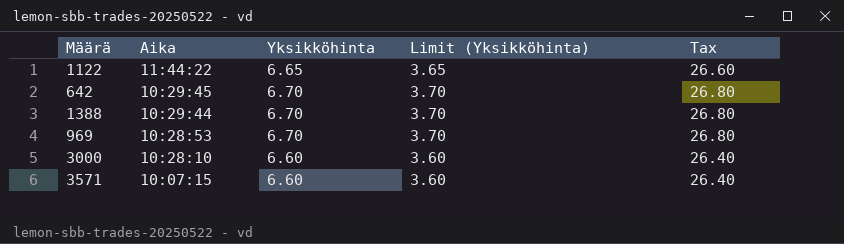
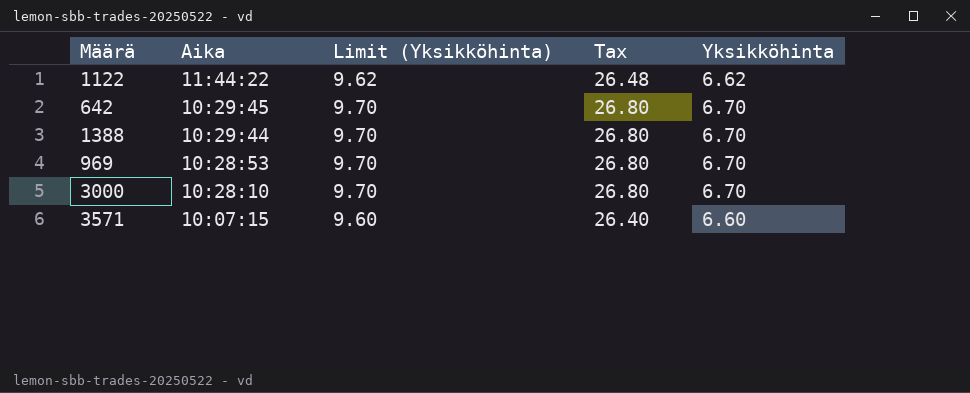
column Limit (Yksikköhinta) | formula: [Yksikköhinta] - 3 -> [Yksikköhinta] + 3
column Yksikköhinta | position: 3 -> 5
1122 | Tax: 26.60 -> 26.48
1122 | Yksikköhinta: 6.65 -> 6.62
3000 | Tax: 26.40 -> 26.80
3000 | Yksikköhinta: 6.60 -> 6.70

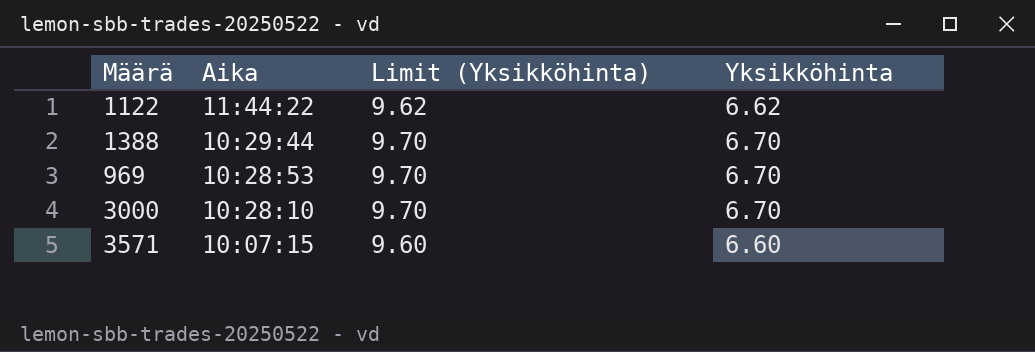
column Tax | formula: [Yksikköhinta] * 4 -> none
row 642: 10:29:45 | 9.70 | 26.80 | 6.70 -> none

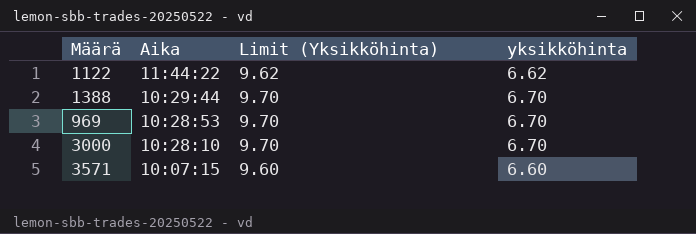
column name: Yksikköhinta -> yksikköhinta

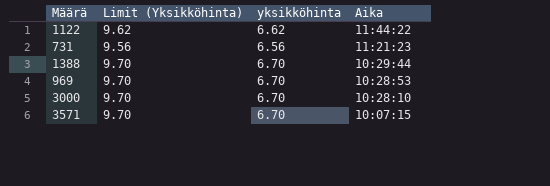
column Aika | position: 2 -> 4
row 731: none -> 9.56 | 6.56 | 11:21:23
3571 | Limit (Yksikköhinta): 9.60 -> 9.70
3571 | yksikköhinta: 6.60 -> 6.70

